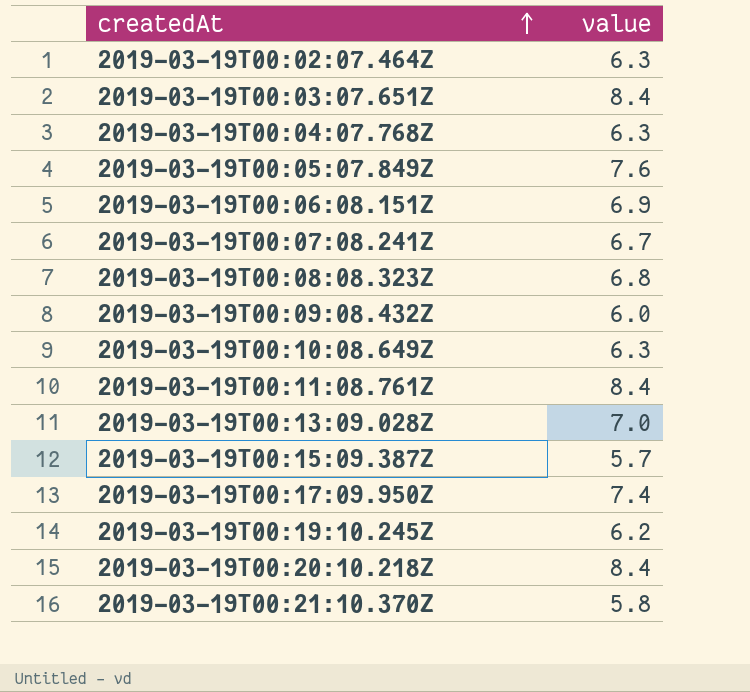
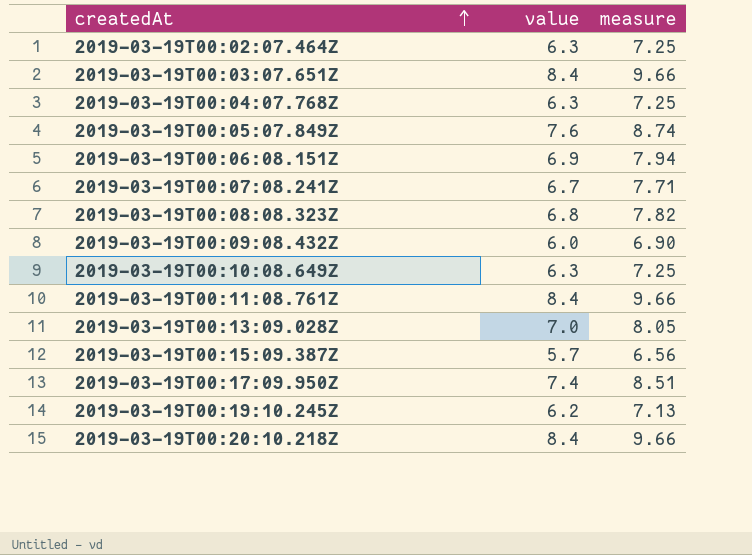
column measure | formula: none -> [value] * 1.15
row 2019-03-19T00:21:10.370Z: 5.8 -> none

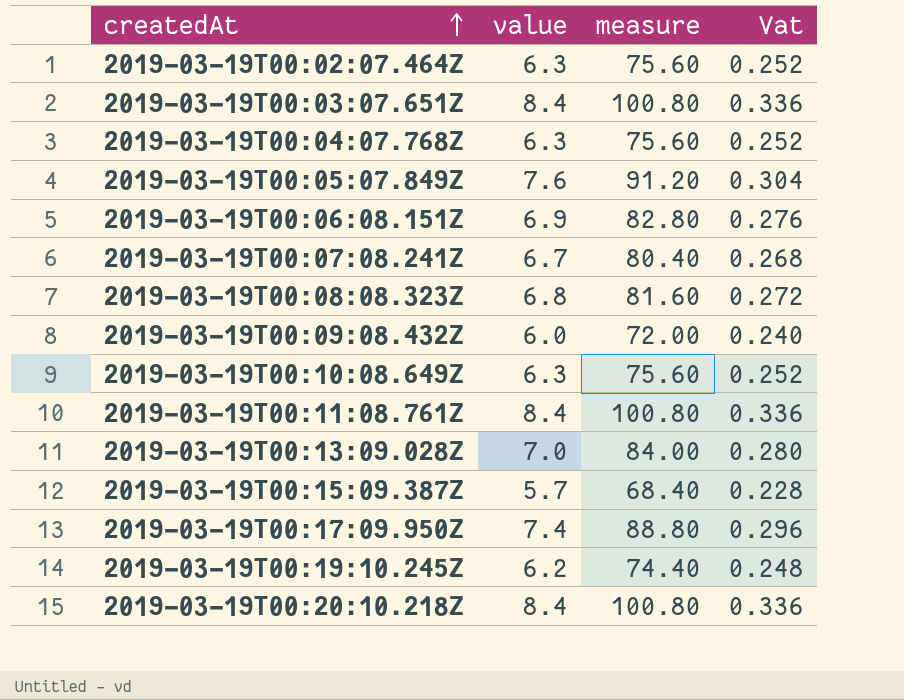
column measure | formula: [value] * 1.15 -> [value] * 12
column Vat | formula: none -> [value] * 0.04

